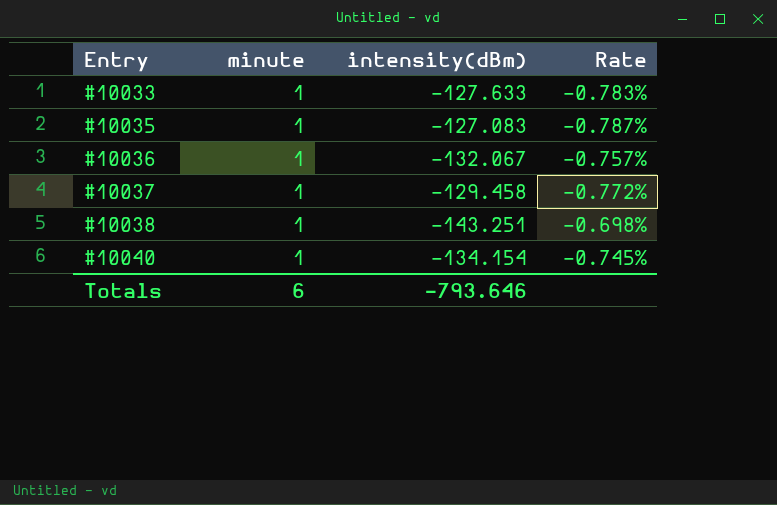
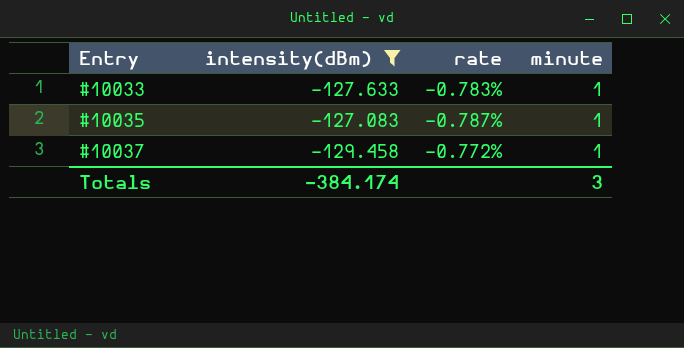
filter: none -> intensity(dBm) >= -129.458
column name: Rate -> rate
column minute | position: 2 -> 4
Totals | intensity(dBm): -793.646 -> -384.174
Totals | minute: 6 -> 3

